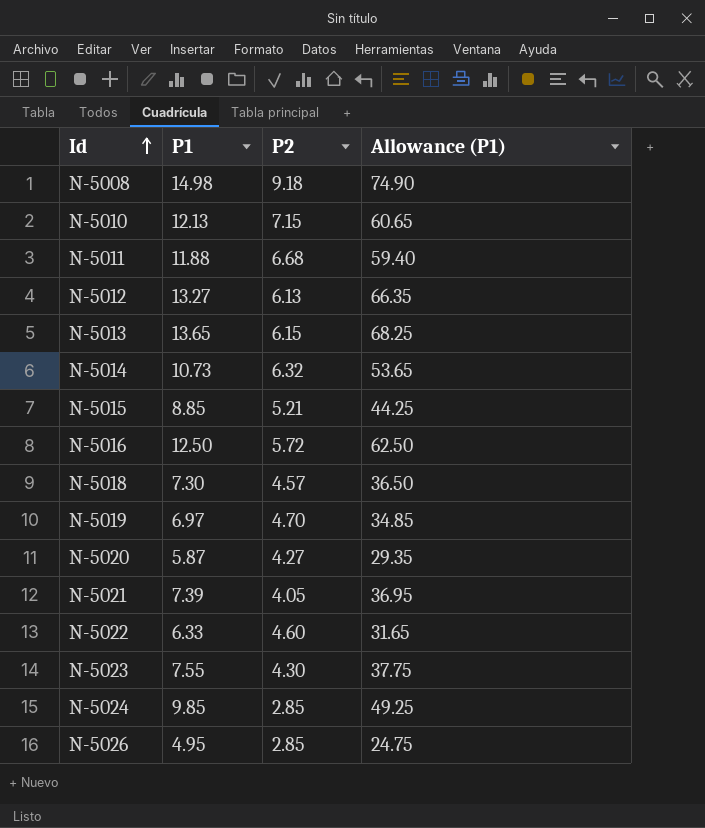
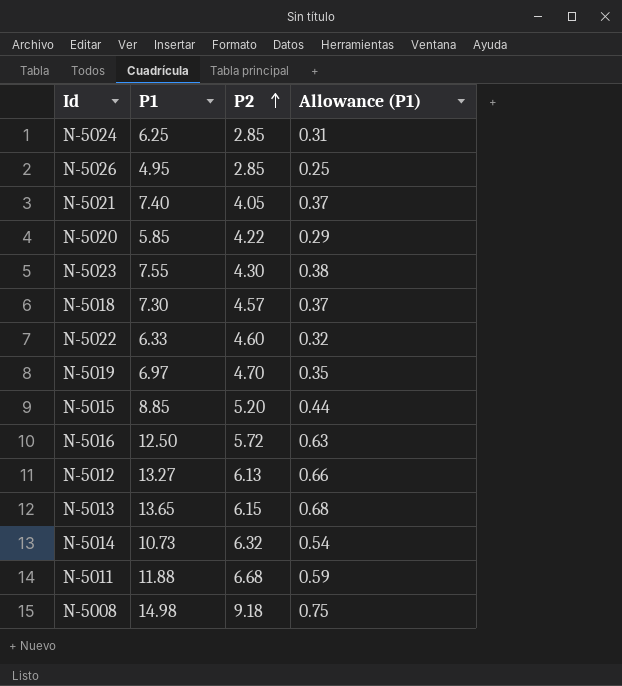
row order: Id ascending -> P2 ascending
column Allowance (P1) | formula: [P1] * 5 -> [P1] * 0.05
row N-5010: 12.13 | 7.15 | 60.65 -> none
N-5024 | P1: 9.85 -> 6.25
N-5021 | P1: 7.39 -> 7.40
N-5020 | P1: 5.87 -> 5.85
N-5020 | P2: 4.27 -> 4.22
N-5015 | P2: 5.21 -> 5.20

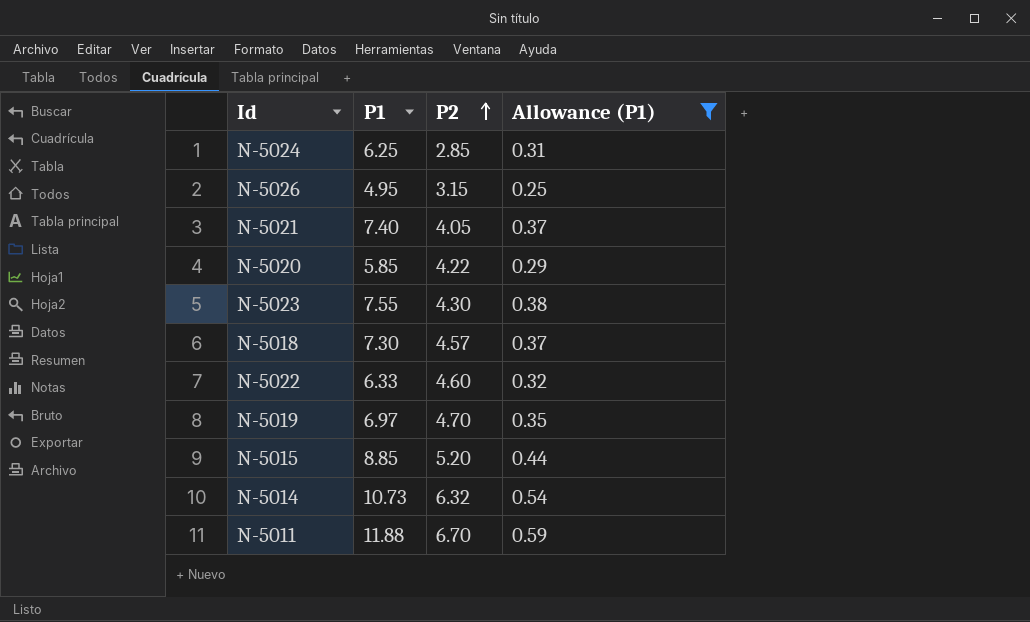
filter: none -> Allowance (P1) <= 0.59
N-5026 | P2: 2.85 -> 3.15
N-5011 | P2: 6.68 -> 6.70

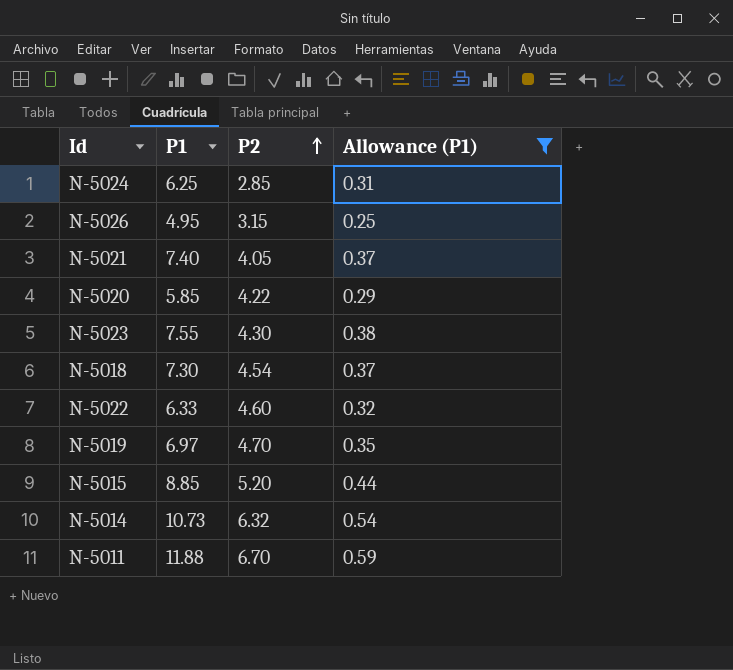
N-5018 | P2: 4.57 -> 4.54

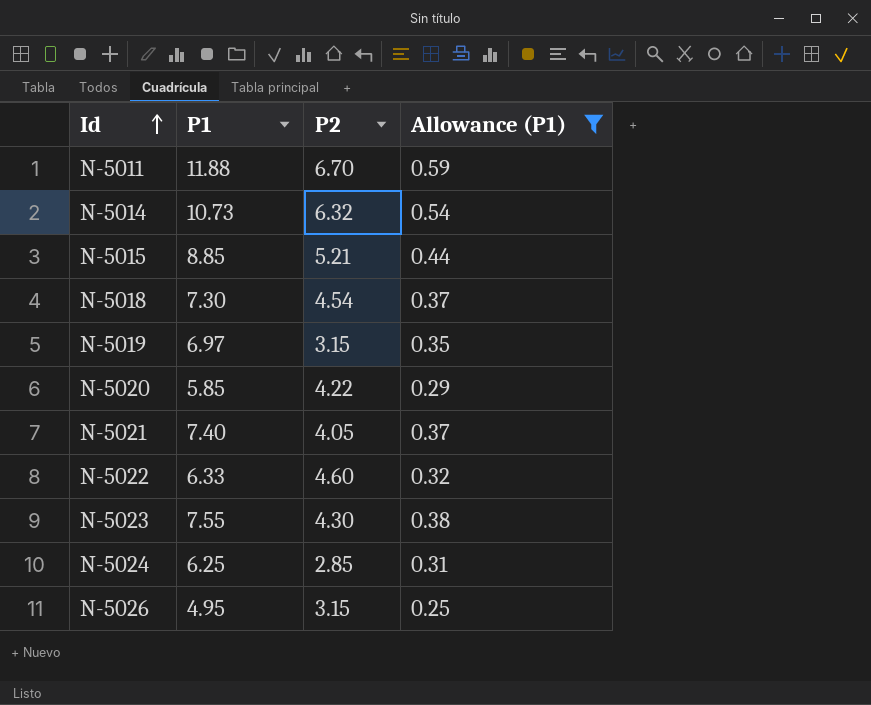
row order: P2 ascending -> Id ascending
N-5015 | P2: 5.20 -> 5.21
N-5019 | P2: 4.70 -> 3.15

